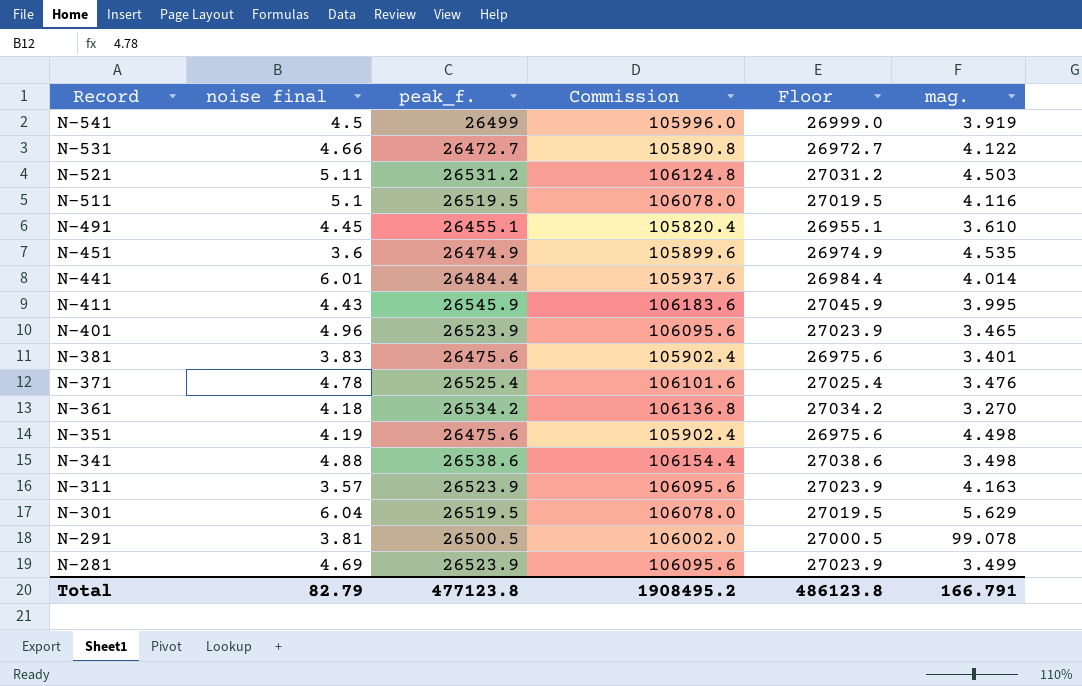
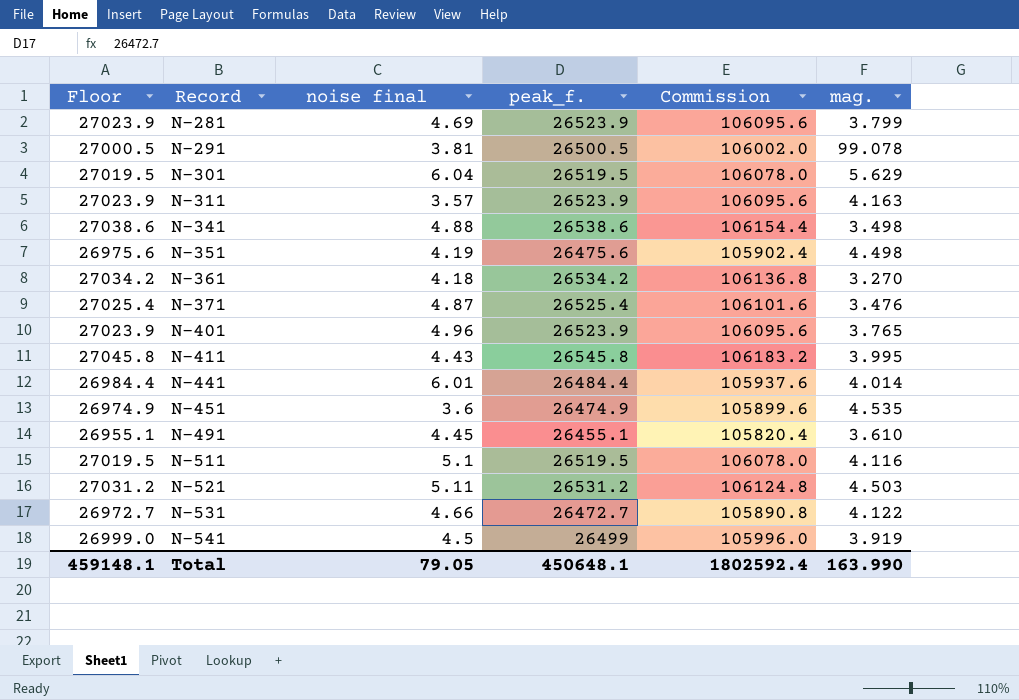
row order: Record descending -> Record ascending
column Floor | position: 5 -> 1
row N-381: 3.83 | 26475.6 | 105902.4 | 26975.6 | 3.401 -> none
N-281 | mag.: 3.499 -> 3.799
N-371 | noise final: 4.78 -> 4.87
N-401 | mag.: 3.465 -> 3.765
N-411 | Floor: 27045.9 -> 27045.8
N-411 | peak_f.: 26545.9 -> 26545.8
N-411 | Commission: 106183.6 -> 106183.2
Total | Floor: 486123.8 -> 459148.1
Total | noise final: 82.79 -> 79.05
Total | peak_f.: 477123.8 -> 450648.1
Total | Commission: 1908495.2 -> 1802592.4
Total | mag.: 166.791 -> 163.990

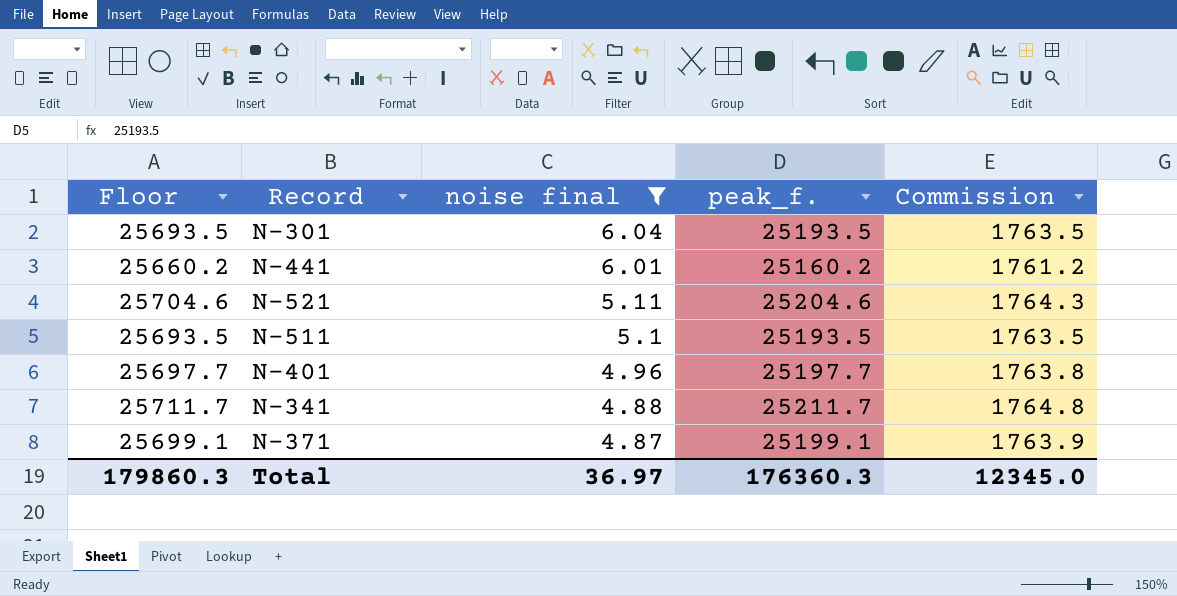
filter: none -> noise final >= 4.87
row order: Record ascending -> noise final descending
column mag. | position: 6 -> none
column Commission | formula: [peak_f.] * 4 -> [peak_f.] * 0.07
N-301 | Floor: 27019.5 -> 25693.5
N-301 | peak_f.: 26519.5 -> 25193.5
N-441 | Floor: 26984.4 -> 25660.2
N-441 | peak_f.: 26484.4 -> 25160.2
N-521 | Floor: 27031.2 -> 25704.6
N-521 | peak_f.: 26531.2 -> 25204.6
N-511 | Floor: 27019.5 -> 25693.5
N-511 | peak_f.: 26519.5 -> 25193.5
N-401 | Floor: 27023.9 -> 25697.7
N-401 | peak_f.: 26523.9 -> 25197.7
N-341 | Floor: 27038.6 -> 25711.7
N-341 | peak_f.: 26538.6 -> 25211.7
N-371 | Floor: 27025.4 -> 25699.1
N-371 | peak_f.: 26525.4 -> 25199.1
Total | Floor: 459148.1 -> 179860.3
Total | noise final: 79.05 -> 36.97
Total | peak_f.: 450648.1 -> 176360.3
Total | Commission: 1802592.4 -> 12345.0

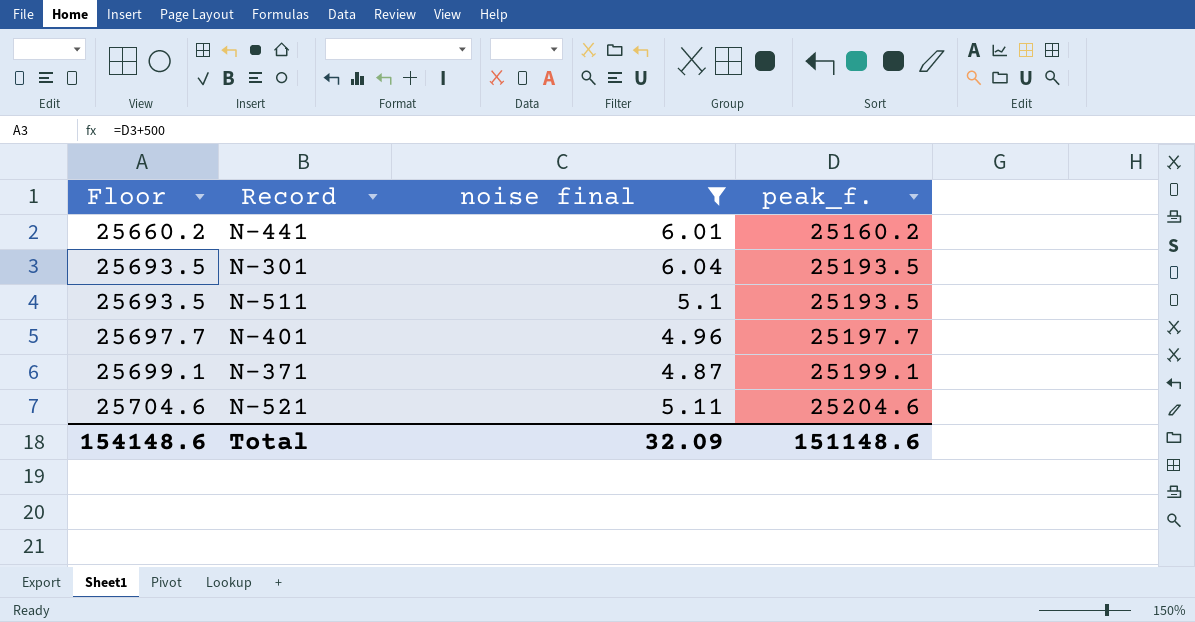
row order: noise final descending -> Floor ascending
column Commission | formula: [peak_f.] * 0.07 -> none
row N-341: 25711.7 | 4.88 | 25211.7 | 1764.8 -> none
Total | Floor: 179860.3 -> 154148.6
Total | noise final: 36.97 -> 32.09
Total | peak_f.: 176360.3 -> 151148.6

